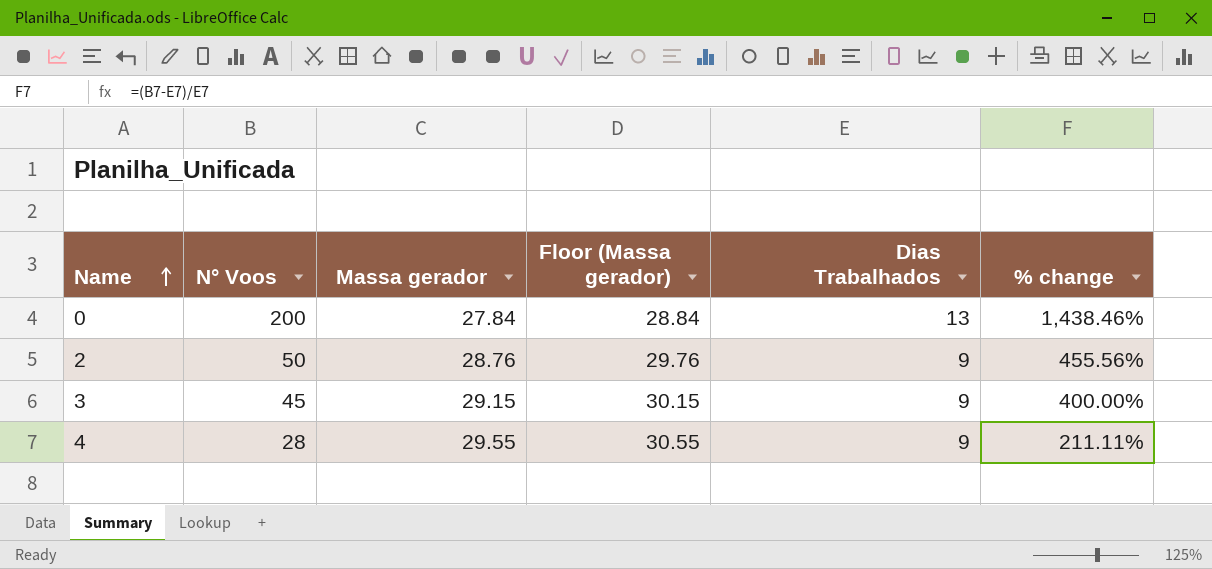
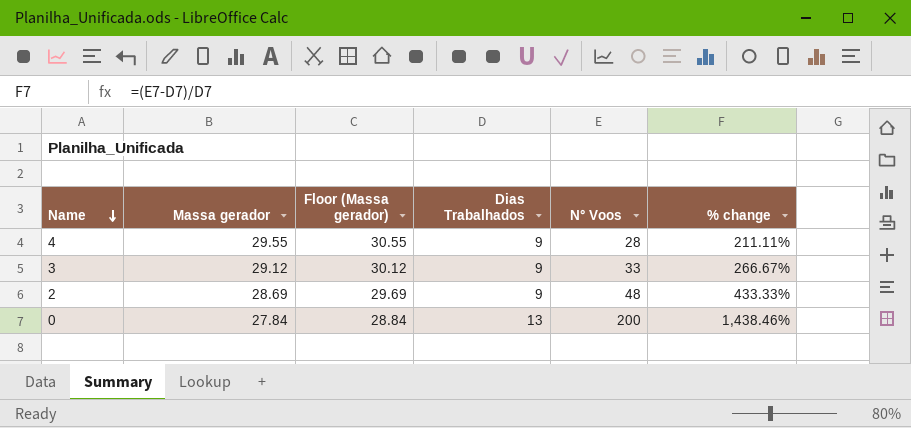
row order: Name ascending -> Name descending
column N° Voos | position: 2 -> 5
3 | Massa gerador: 29.15 -> 29.12
3 | Floor (Massa gerador): 30.15 -> 30.12
3 | N° Voos: 45 -> 33
3 | % change: 400.00% -> 266.67%
2 | Massa gerador: 28.76 -> 28.69
2 | Floor (Massa gerador): 29.76 -> 29.69
2 | N° Voos: 50 -> 48
2 | % change: 455.56% -> 433.33%

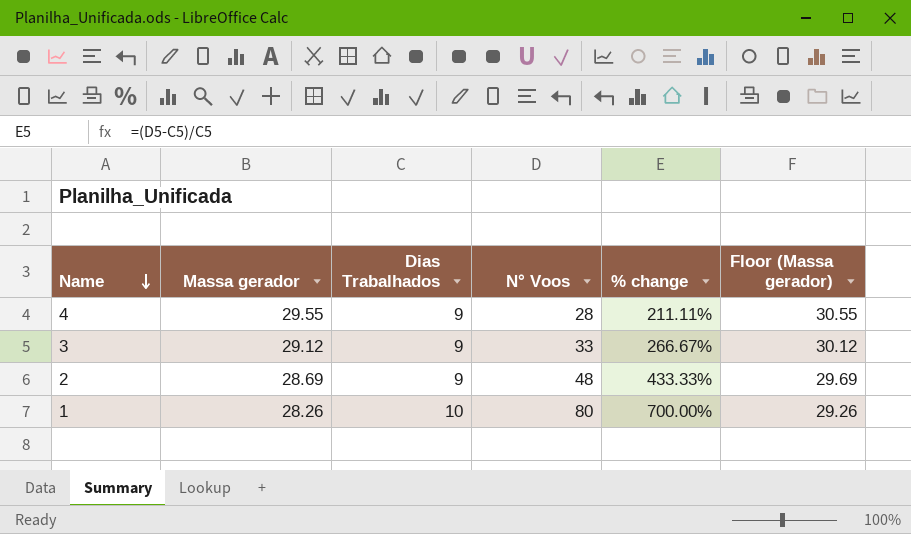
column Floor (Massa gerador) | position: 3 -> 6
row 0: 27.84 | 28.84 | 13 | 200 | 1,438.46% -> none
row 1: none -> 28.26 | 10 | 80 | 700.00% | 29.26

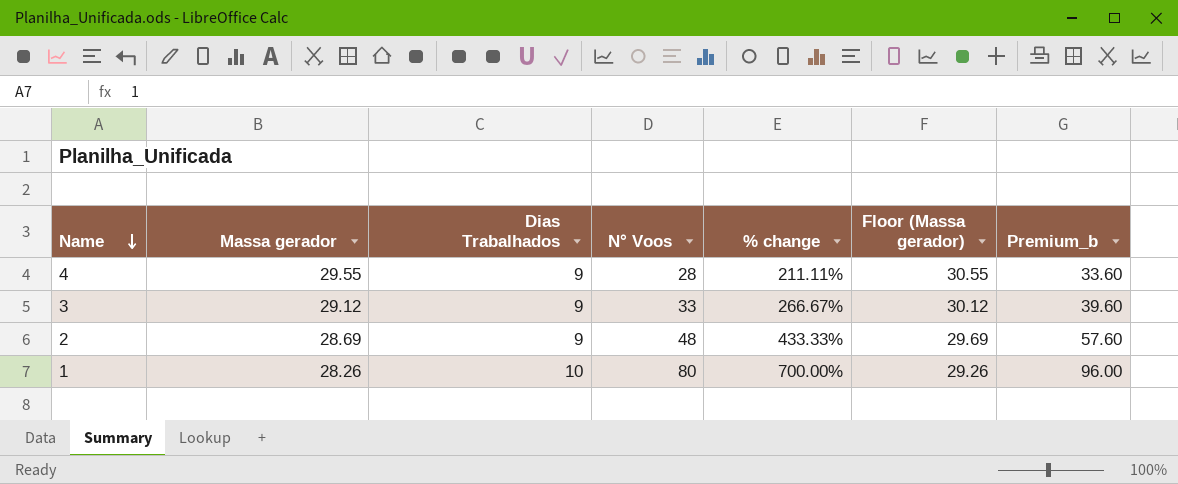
column Premium_b | formula: none -> [N° Voos] * 1.2

